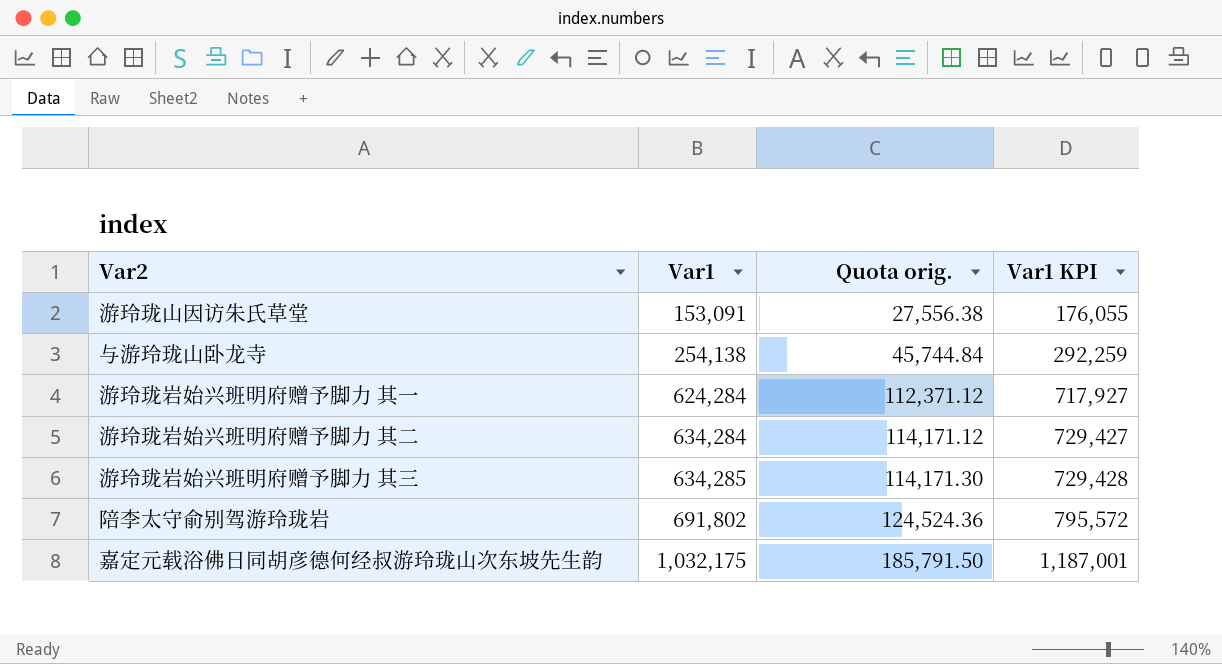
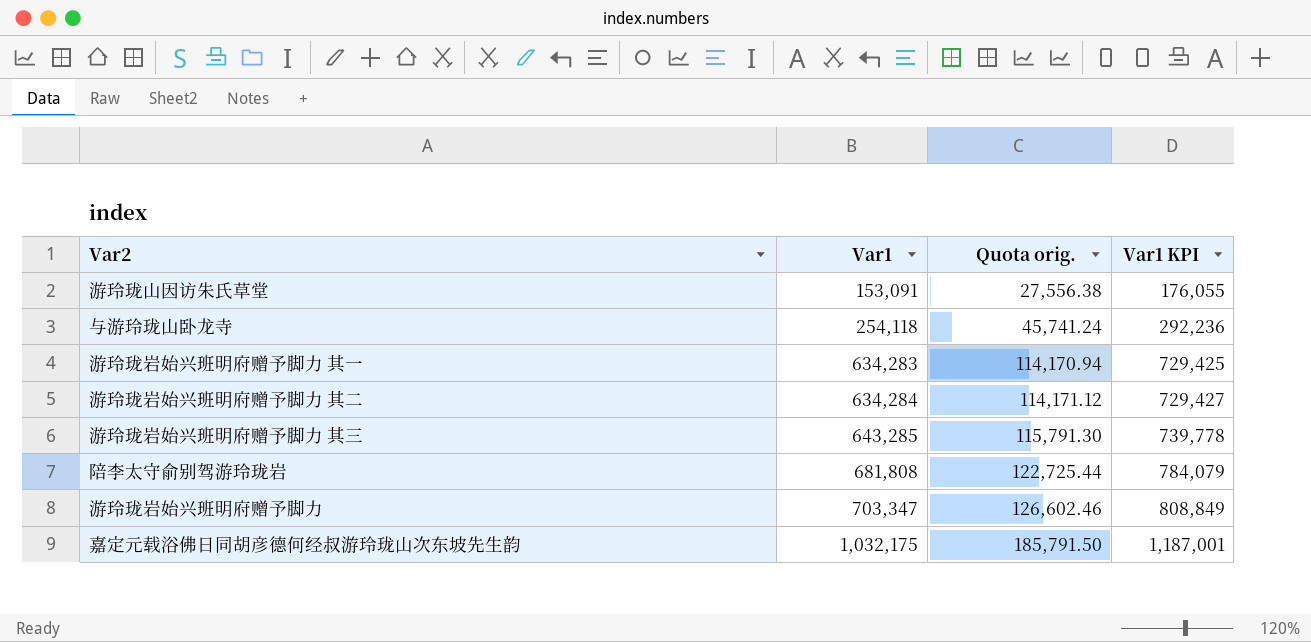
与游玲珑山卧龙寺 | Var1: 254,138 -> 254,118
与游玲珑山卧龙寺 | Quota orig.: 45,744.84 -> 45,741.24
与游玲珑山卧龙寺 | Var1 KPI: 292,259 -> 292,236
游玲珑岩始兴班明府赠予脚力 其一 | Var1: 624,284 -> 634,283
游玲珑岩始兴班明府赠予脚力 其一 | Quota orig.: 112,371.12 -> 114,170.94
游玲珑岩始兴班明府赠予脚力 其一 | Var1 KPI: 717,927 -> 729,425
游玲珑岩始兴班明府赠予脚力 其三 | Var1: 634,285 -> 643,285
游玲珑岩始兴班明府赠予脚力 其三 | Quota orig.: 114,171.30 -> 115,791.30
游玲珑岩始兴班明府赠予脚力 其三 | Var1 KPI: 729,428 -> 739,778
陪李太守俞别驾游玲珑岩 | Var1: 691,802 -> 681,808
陪李太守俞别驾游玲珑岩 | Quota orig.: 124,524.36 -> 122,725.44
陪李太守俞别驾游玲珑岩 | Var1 KPI: 795,572 -> 784,079
row 游玲珑岩始兴班明府赠予脚力: none -> 703,347 | 126,602.46 | 808,849

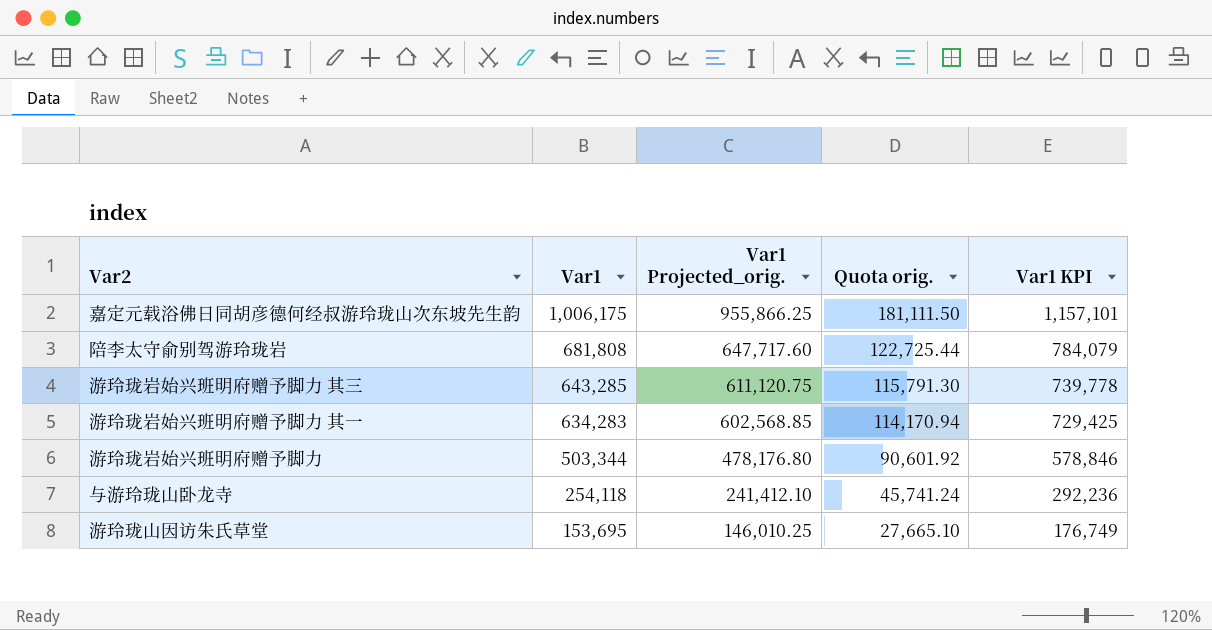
row order: Var1 ascending -> Var1 descending
column Var1 Projected_orig. | formula: none -> [Var1] * 0.95
row 游玲珑岩始兴班明府赠予脚力 其二: 634,284 | 114,171.12 | 729,427 -> none
嘉定元载浴佛日同胡彦德何经叔游玲珑山次东坡先生韵 | Var1: 1,032,175 -> 1,006,175
嘉定元载浴佛日同胡彦德何经叔游玲珑山次东坡先生韵 | Quota orig.: 185,791.50 -> 181,111.50
嘉定元载浴佛日同胡彦德何经叔游玲珑山次东坡先生韵 | Var1 KPI: 1,187,001 -> 1,157,101
游玲珑岩始兴班明府赠予脚力 | Var1: 703,347 -> 503,344
游玲珑岩始兴班明府赠予脚力 | Quota orig.: 126,602.46 -> 90,601.92
游玲珑岩始兴班明府赠予脚力 | Var1 KPI: 808,849 -> 578,846
游玲珑山因访朱氏草堂 | Var1: 153,091 -> 153,695
游玲珑山因访朱氏草堂 | Quota orig.: 27,556.38 -> 27,665.10
游玲珑山因访朱氏草堂 | Var1 KPI: 176,055 -> 176,749

